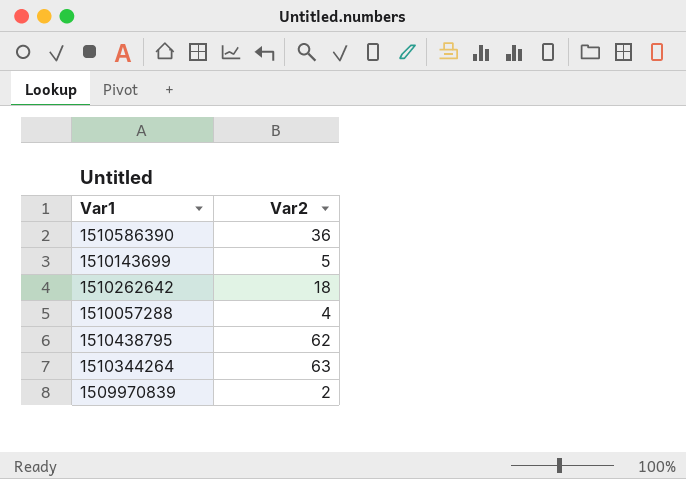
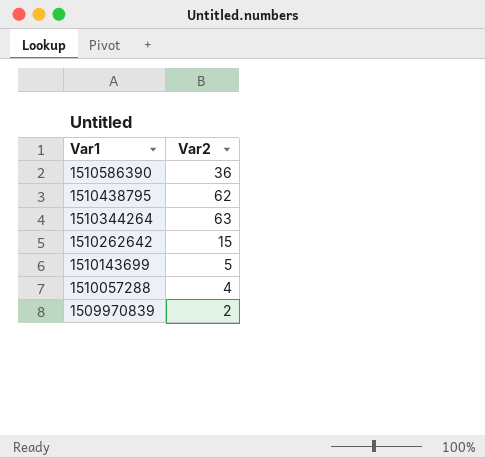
row order: none -> Var1 descending
1510262642 | Var2: 18 -> 15

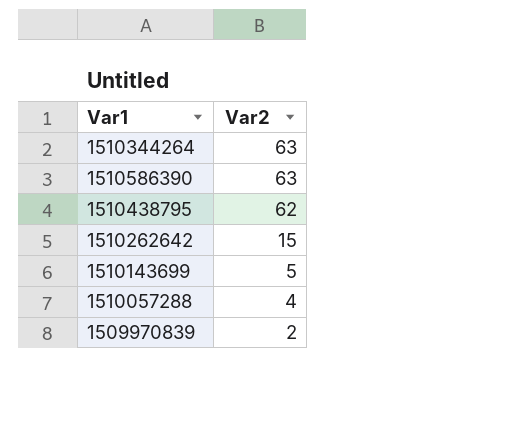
row order: Var1 descending -> Var2 descending
1510586390 | Var2: 36 -> 63

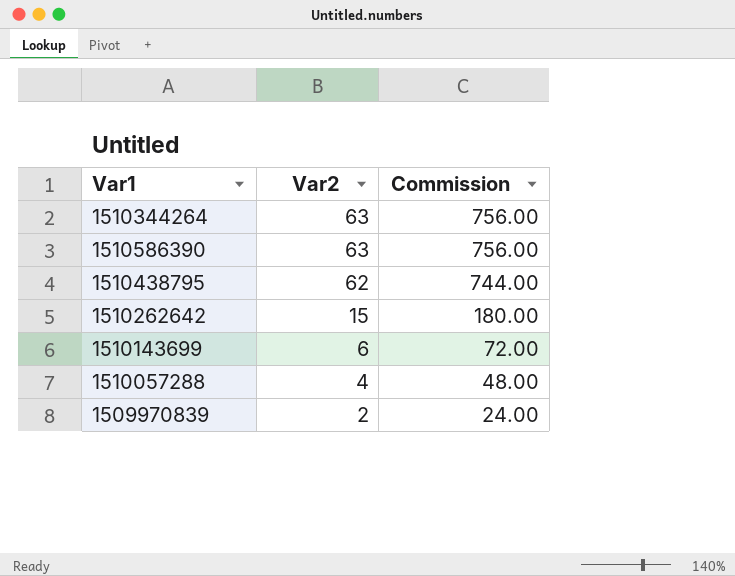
column Commission | formula: none -> [Var2] * 12
1510143699 | Var2: 5 -> 6

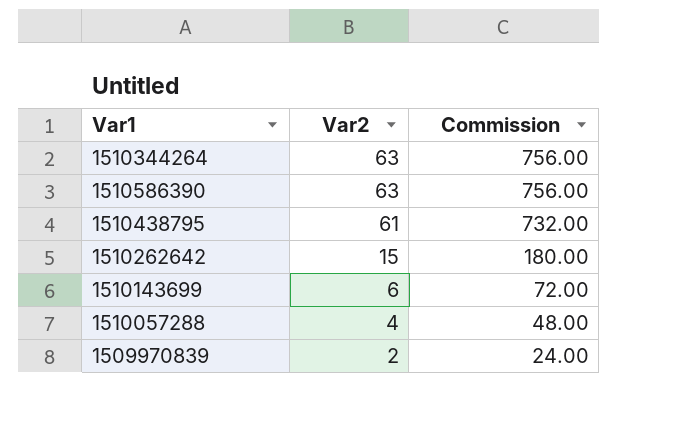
1510438795 | Var2: 62 -> 61
1510438795 | Commission: 744.00 -> 732.00

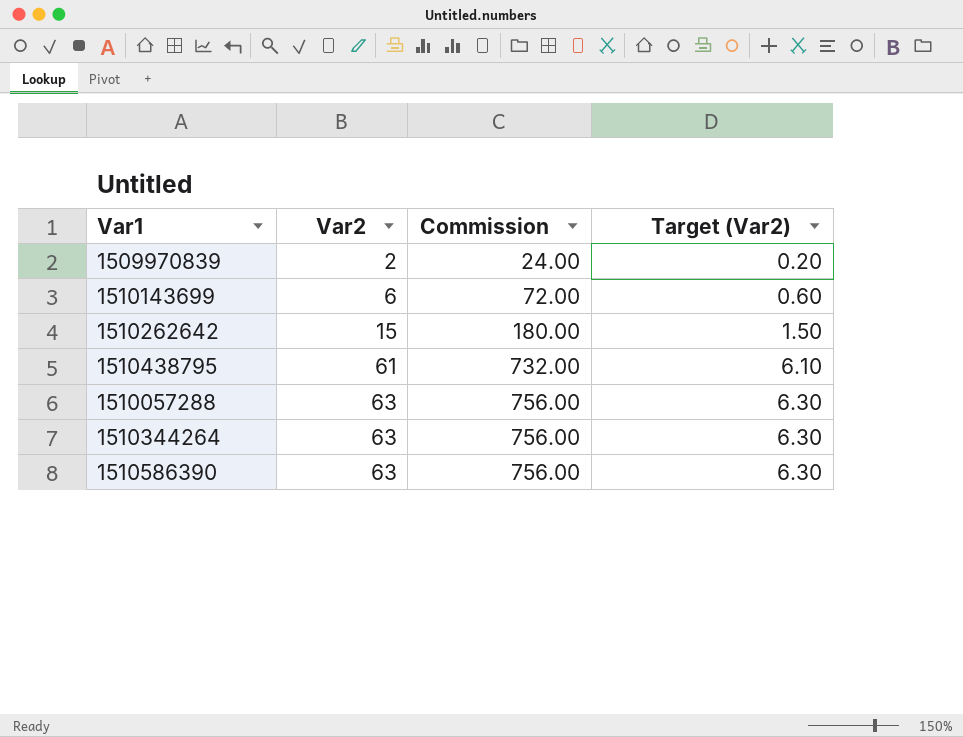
row order: Var2 descending -> Var2 ascending
column Target (Var2) | formula: none -> [Var2] * 0.1
1510057288 | Var2: 4 -> 63
1510057288 | Commission: 48.00 -> 756.00

